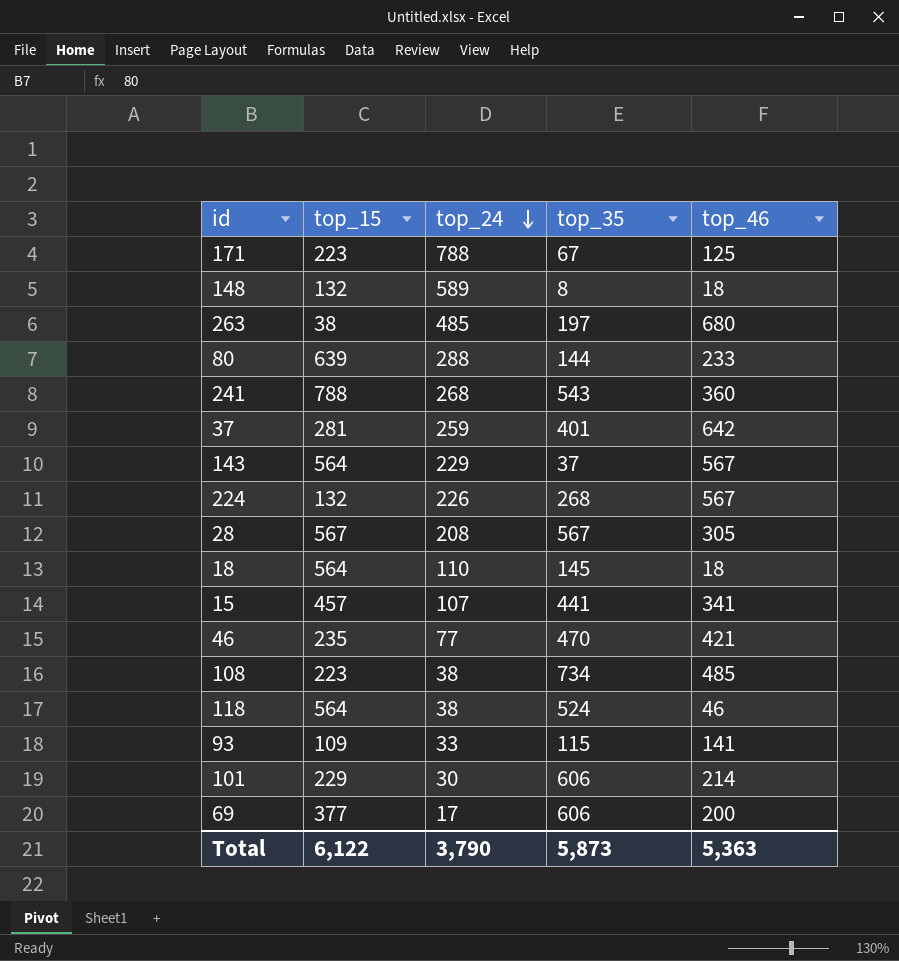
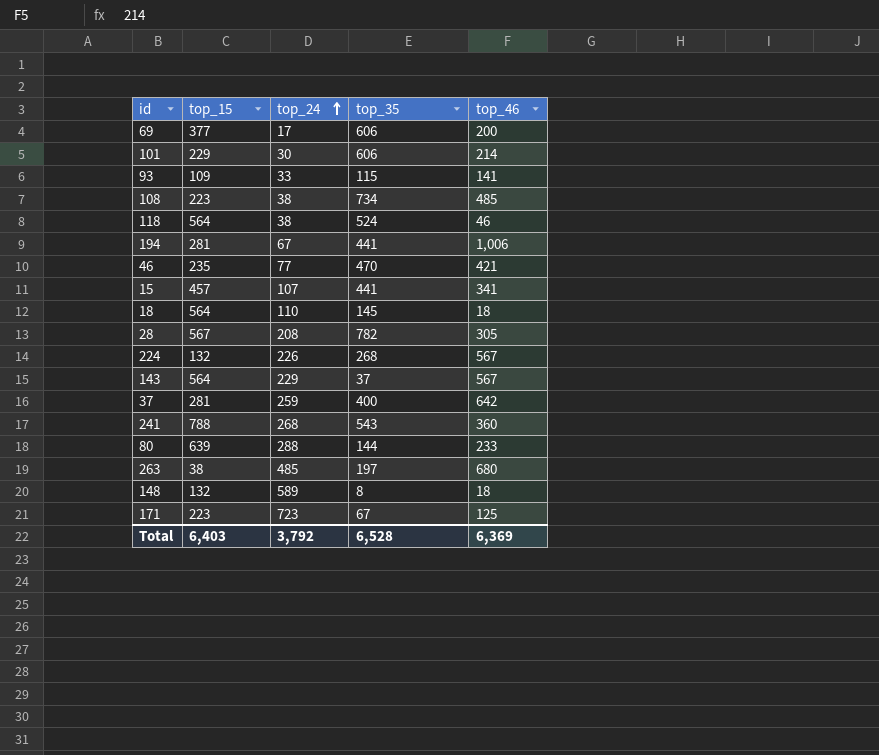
row order: top_24 descending -> top_24 ascending
row 194: none -> 281 | 67 | 441 | 1,006
28 | top_35: 567 -> 782
37 | top_35: 401 -> 400
171 | top_24: 788 -> 723
Total | top_15: 6,122 -> 6,403
Total | top_24: 3,790 -> 3,792
Total | top_35: 5,873 -> 6,528
Total | top_46: 5,363 -> 6,369

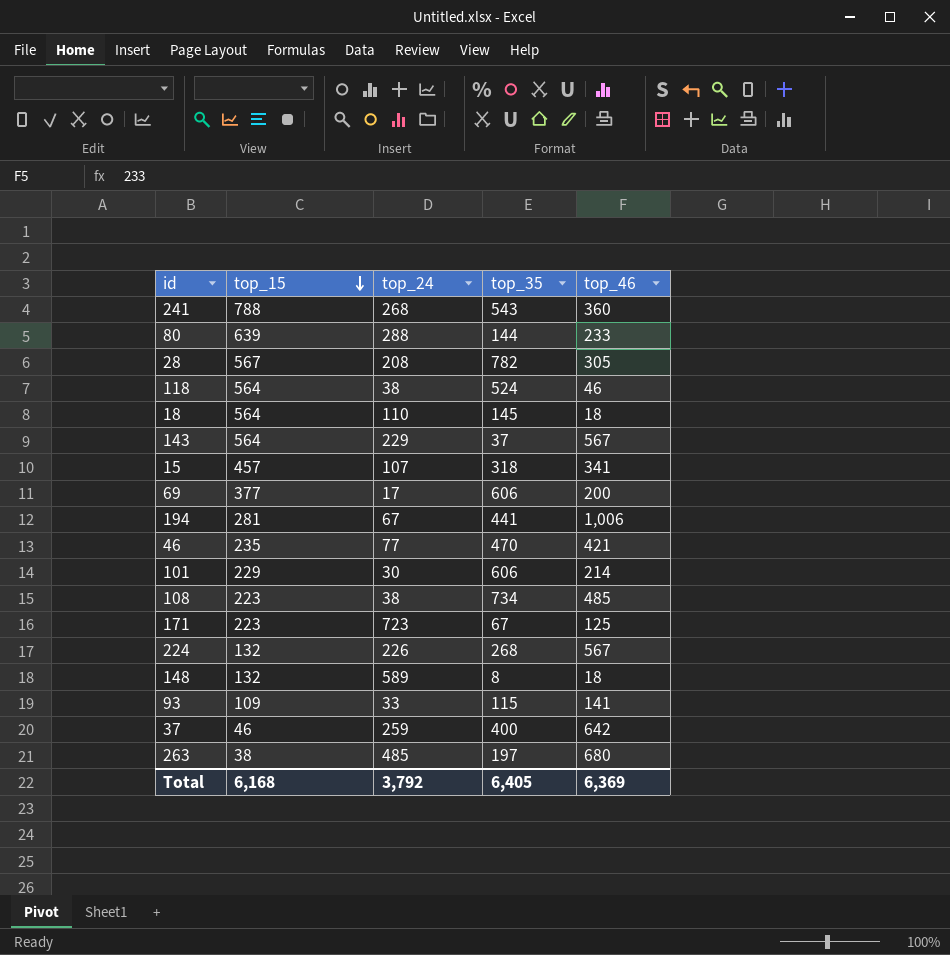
row order: top_24 ascending -> top_15 descending
15 | top_35: 441 -> 318
37 | top_15: 281 -> 46
Total | top_15: 6,403 -> 6,168
Total | top_35: 6,528 -> 6,405

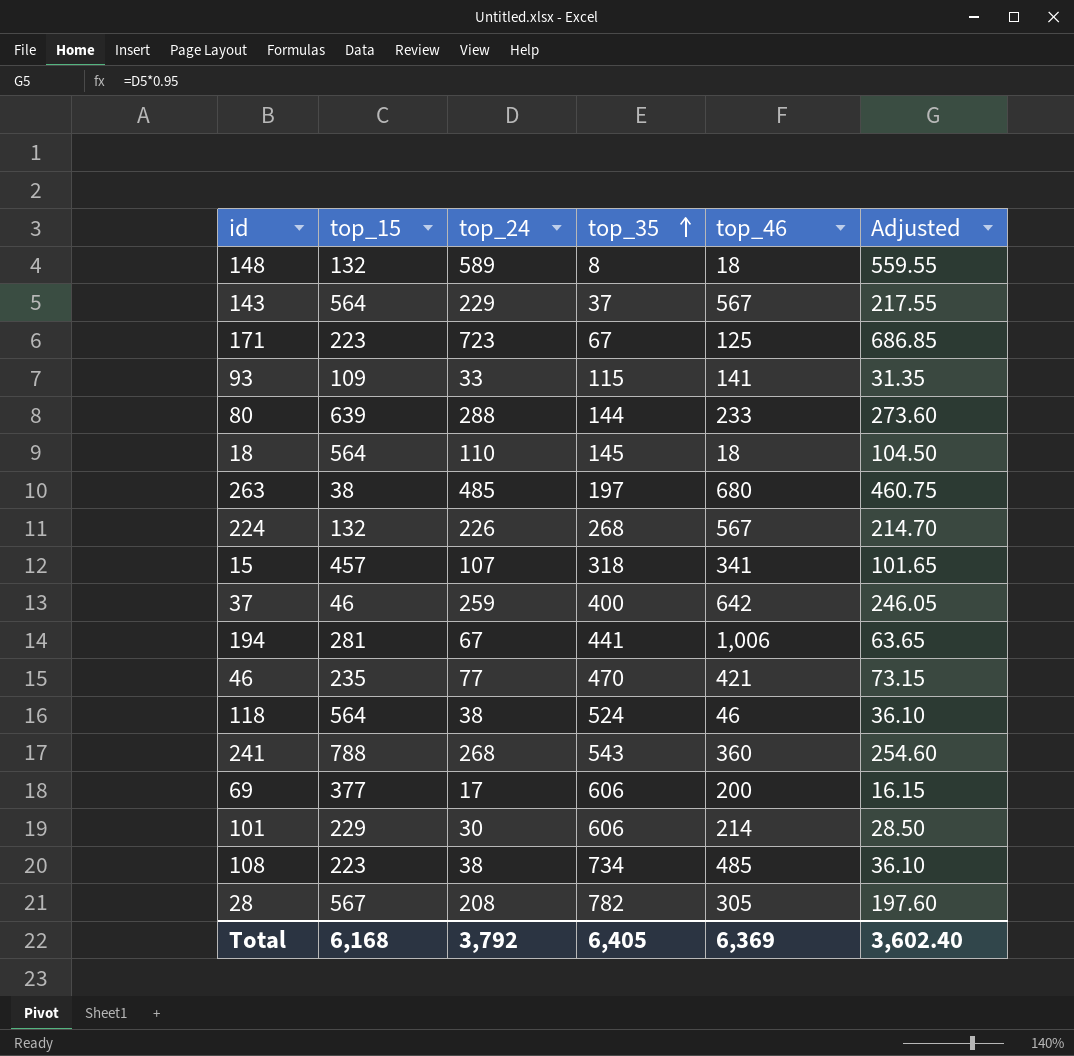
row order: top_15 descending -> top_35 ascending
column Adjusted | formula: none -> [top_24] * 0.95

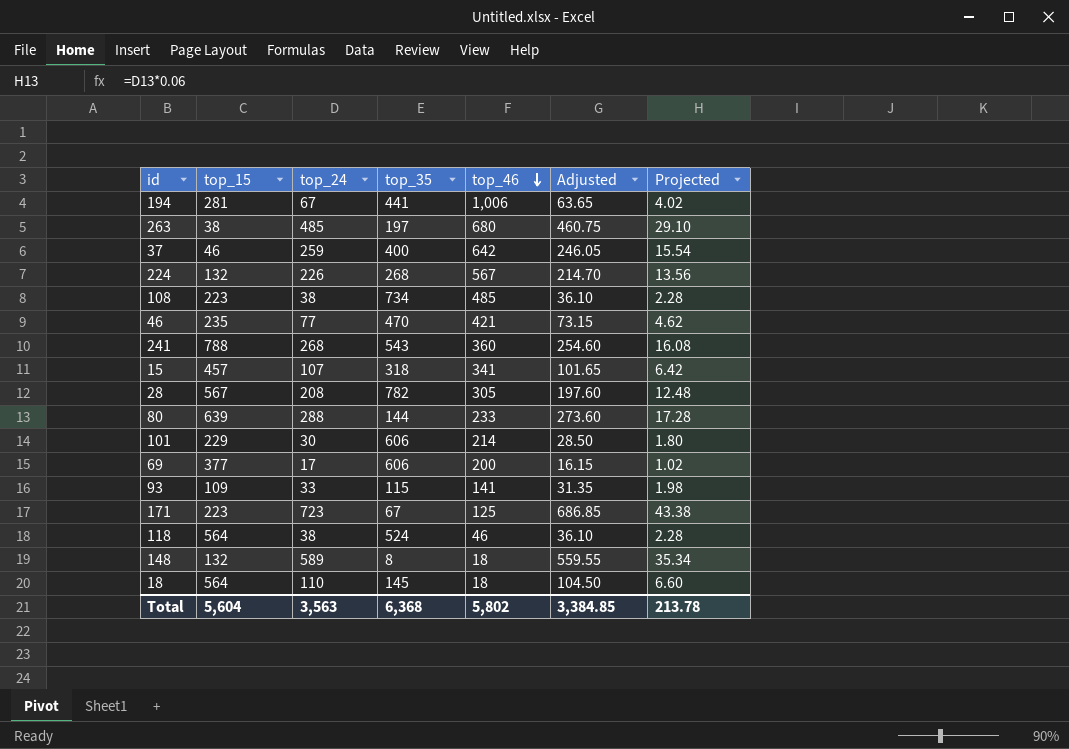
row order: top_35 ascending -> top_46 descending
column Projected | formula: none -> [top_24] * 0.06
row 143: 564 | 229 | 37 | 567 | 217.55 -> none
Total | top_15: 6,168 -> 5,604
Total | top_24: 3,792 -> 3,563
Total | top_35: 6,405 -> 6,368
Total | top_46: 6,369 -> 5,802
Total | Adjusted: 3,602.40 -> 3,384.85

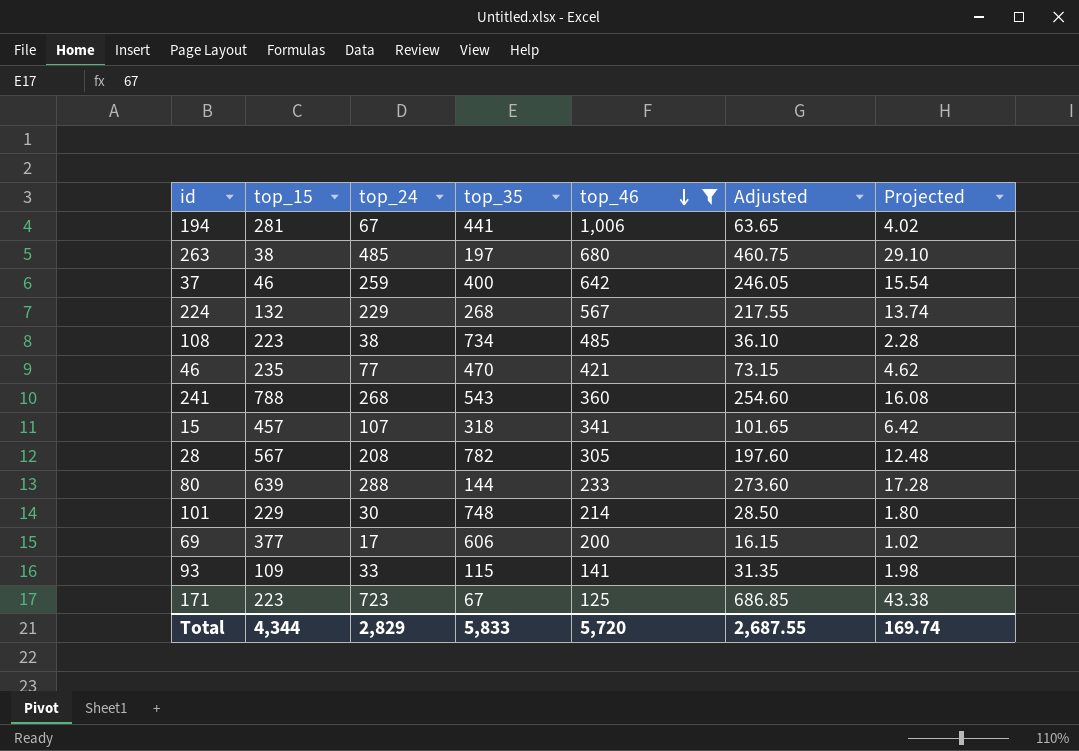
filter: none -> top_46 >= 125
224 | top_24: 226 -> 229
224 | Adjusted: 214.70 -> 217.55
224 | Projected: 13.56 -> 13.74
101 | top_35: 606 -> 748
Total | top_15: 5,604 -> 4,344
Total | top_24: 3,563 -> 2,829
Total | top_35: 6,368 -> 5,833
Total | top_46: 5,802 -> 5,720
Total | Adjusted: 3,384.85 -> 2,687.55
Total | Projected: 213.78 -> 169.74

